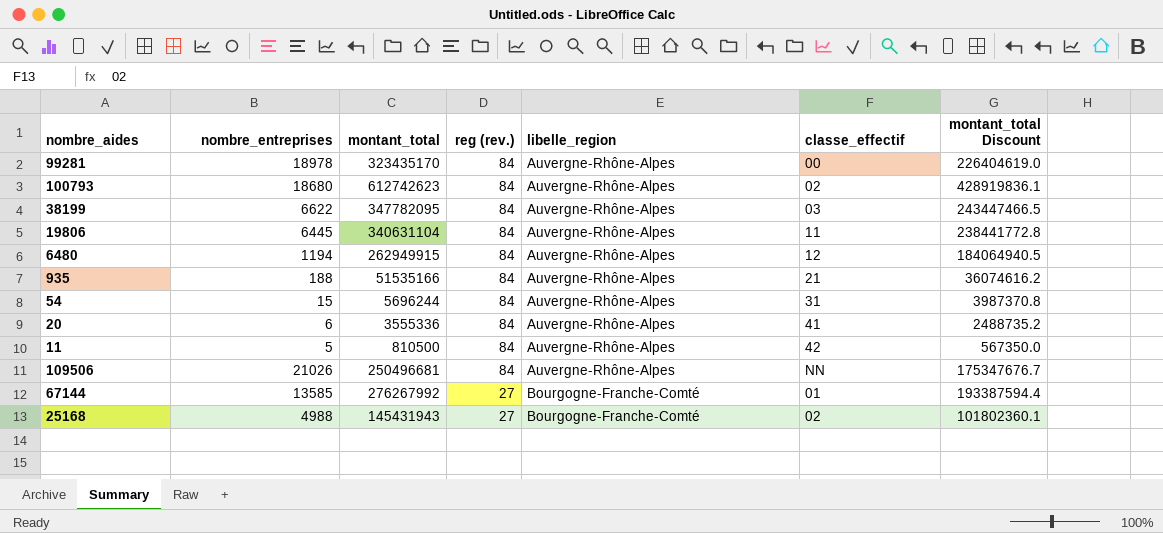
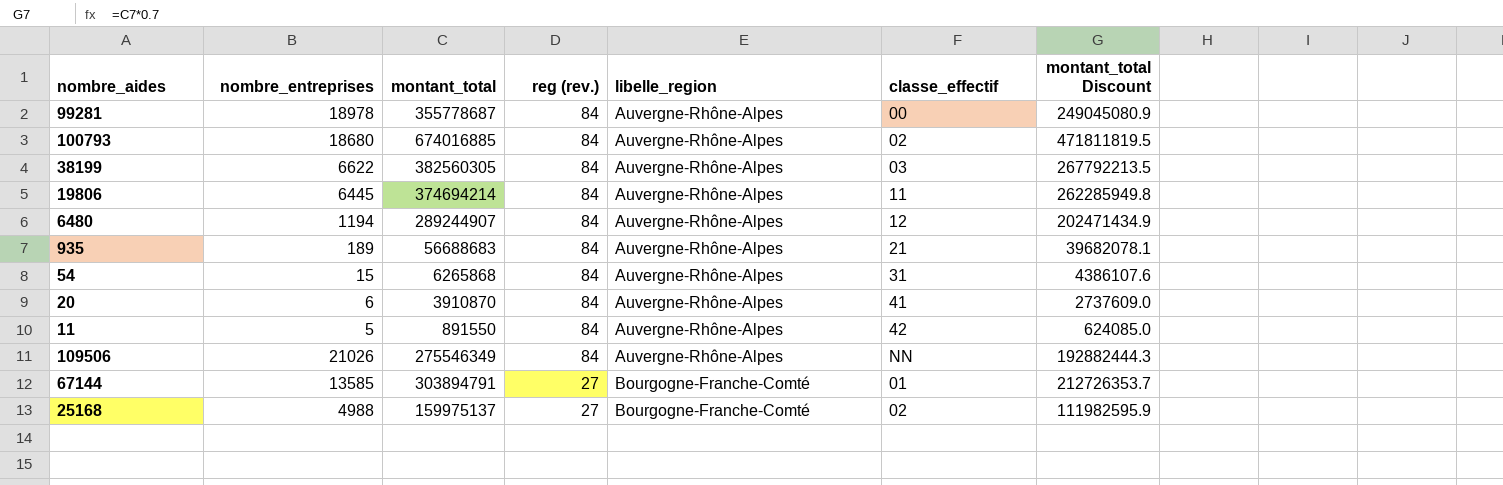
99281 | montant_total: 323435170 -> 355778687
99281 | montant_total Discount: 226404619.0 -> 249045080.9
100793 | montant_total: 612742623 -> 674016885
100793 | montant_total Discount: 428919836.1 -> 471811819.5
38199 | montant_total: 347782095 -> 382560305
38199 | montant_total Discount: 243447466.5 -> 267792213.5
19806 | montant_total: 340631104 -> 374694214
19806 | montant_total Discount: 238441772.8 -> 262285949.8
6480 | montant_total: 262949915 -> 289244907
6480 | montant_total Discount: 184064940.5 -> 202471434.9
935 | nombre_entreprises: 188 -> 189
935 | montant_total: 51535166 -> 56688683
935 | montant_total Discount: 36074616.2 -> 39682078.1
54 | montant_total: 5696244 -> 6265868
54 | montant_total Discount: 3987370.8 -> 4386107.6
20 | montant_total: 3555336 -> 3910870
20 | montant_total Discount: 2488735.2 -> 2737609.0
11 | montant_total: 810500 -> 891550
11 | montant_total Discount: 567350.0 -> 624085.0
109506 | montant_total: 250496681 -> 275546349
109506 | montant_total Discount: 175347676.7 -> 192882444.3
67144 | montant_total: 276267992 -> 303894791
67144 | montant_total Discount: 193387594.4 -> 212726353.7
25168 | montant_total: 145431943 -> 159975137
25168 | montant_total Discount: 101802360.1 -> 111982595.9

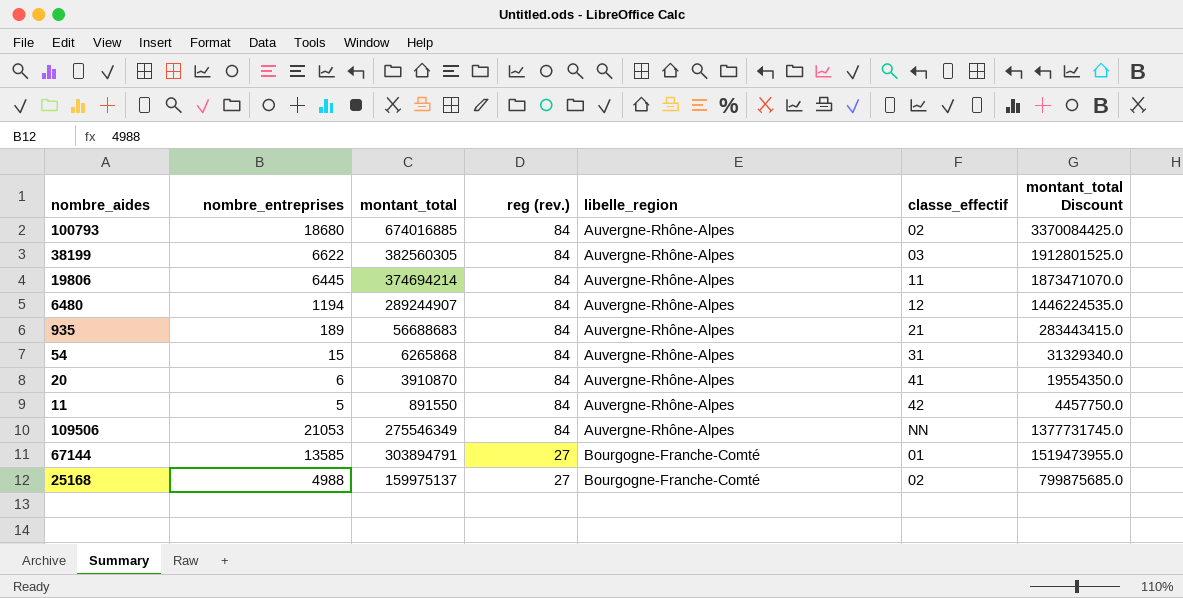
column montant_total Discount | formula: [montant_total] * 0.7 -> [montant_total] * 5
row 99281: 18978 | 355778687 | 84 | Auvergne-Rhône-Alpes | 00 | 249045080.9 -> none
109506 | nombre_entreprises: 21026 -> 21053

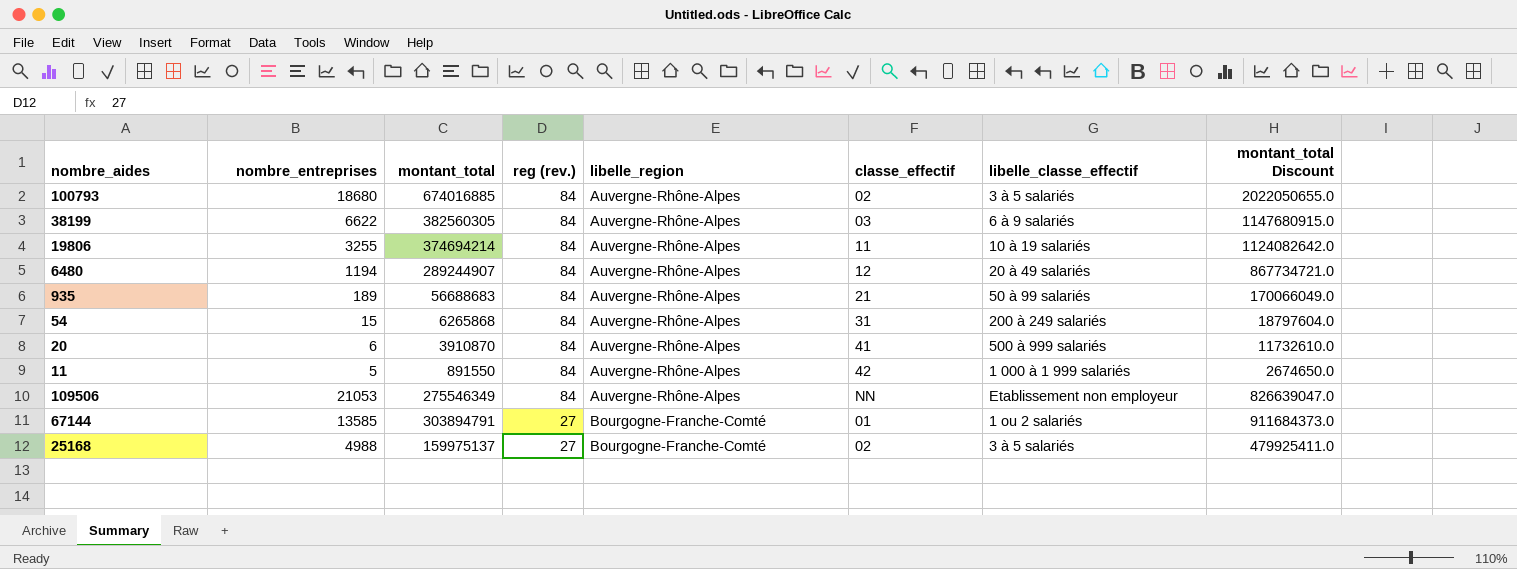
column libelle_classe_effectif | position: none -> 7
column montant_total Discount | formula: [montant_total] * 5 -> [montant_total] * 3
19806 | nombre_entreprises: 6445 -> 3255

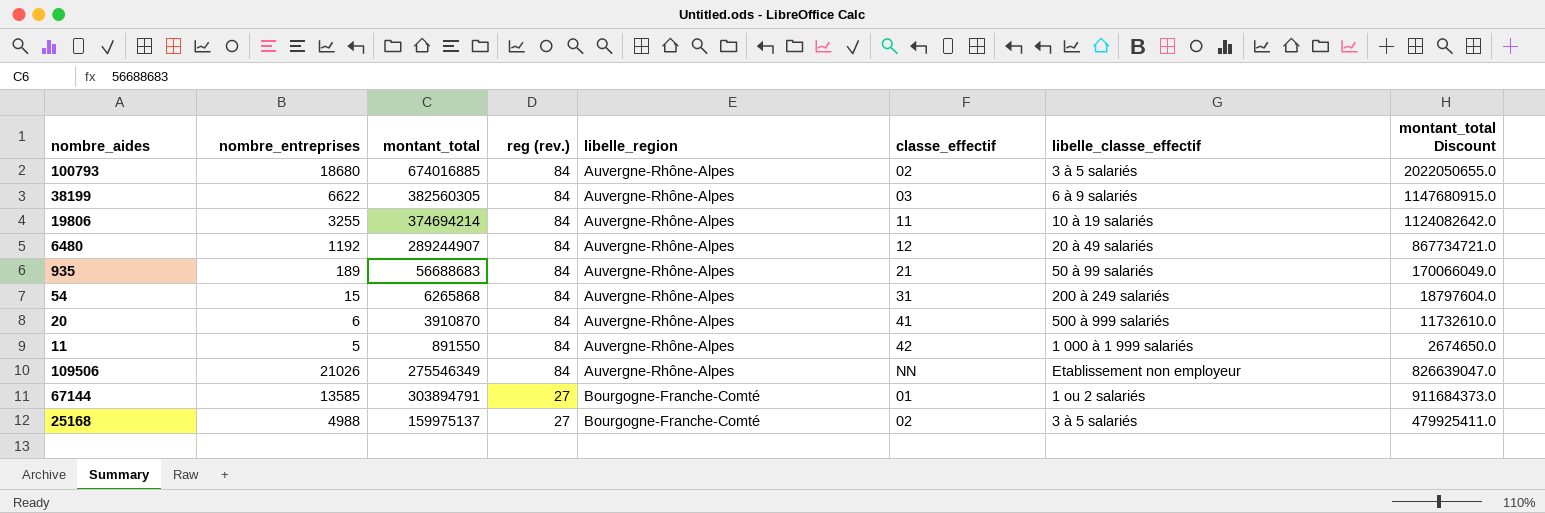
6480 | nombre_entreprises: 1194 -> 1192
109506 | nombre_entreprises: 21053 -> 21026

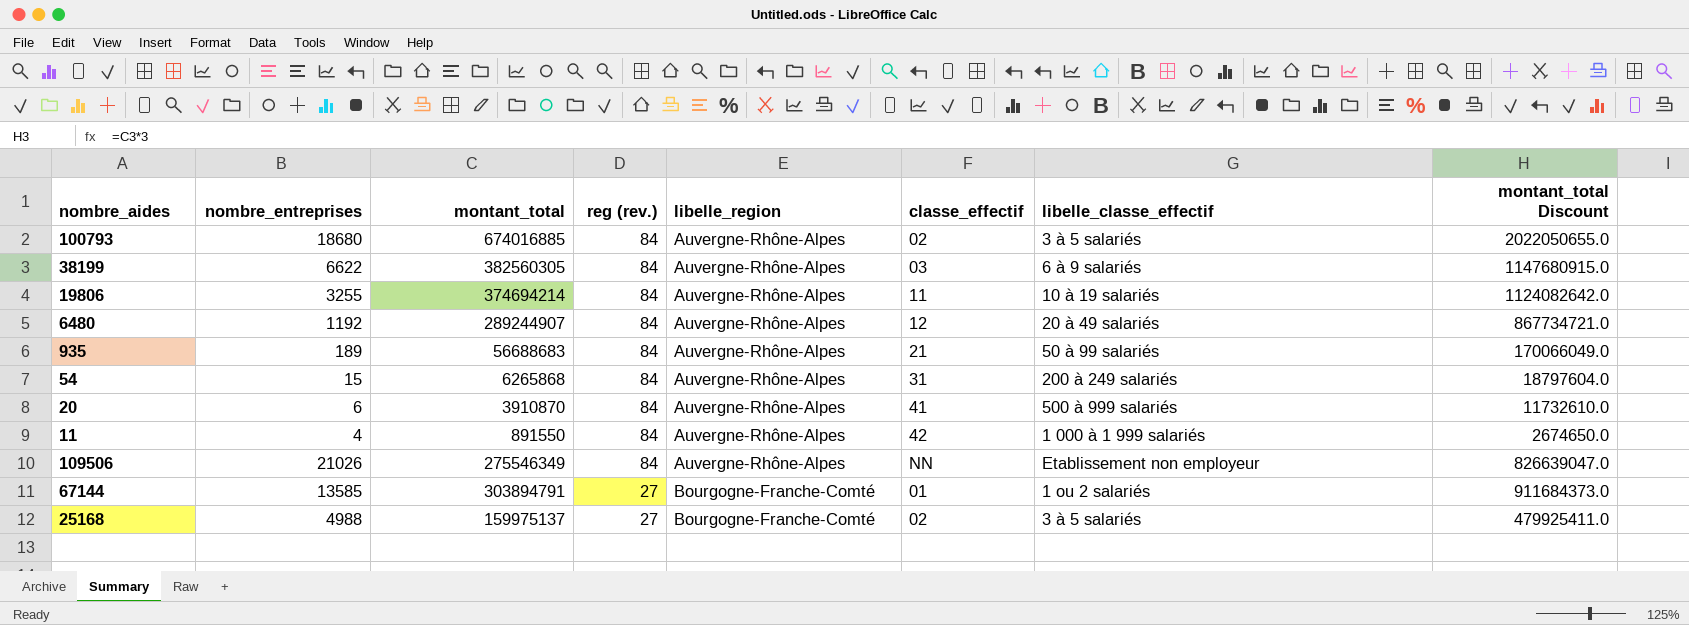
11 | nombre_entreprises: 5 -> 4

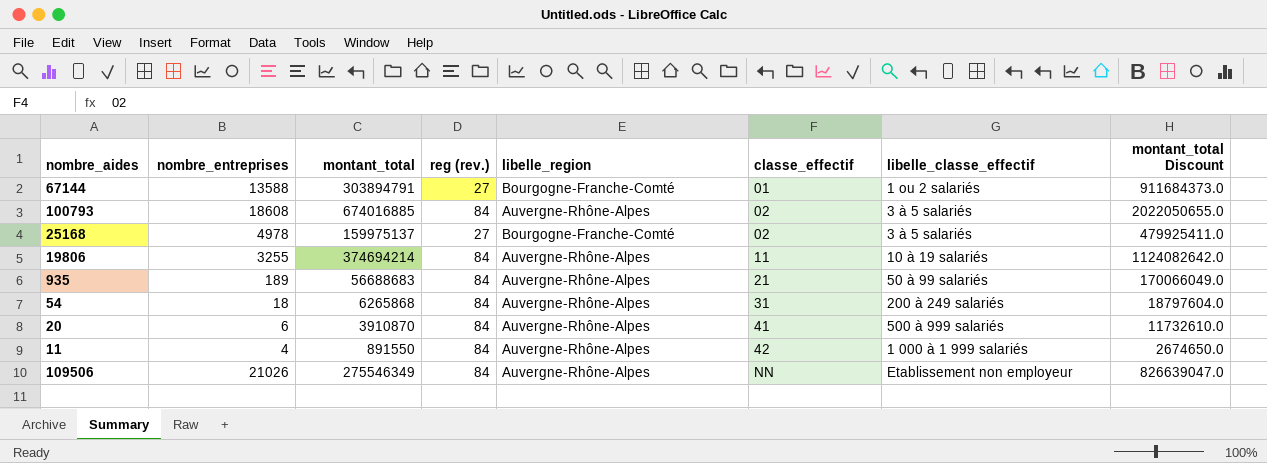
row order: reg (rev.) descending -> classe_effectif ascending
row 38199: 6622 | 382560305 | 84 | Auvergne-Rhône-Alpes | 03 | 6 à 9 salariés | 1147680915.0 -> none
row 6480: 1192 | 289244907 | 84 | Auvergne-Rhône-Alpes | 12 | 20 à 49 salariés | 867734721.0 -> none
67144 | nombre_entreprises: 13585 -> 13588
100793 | nombre_entreprises: 18680 -> 18608
25168 | nombre_entreprises: 4988 -> 4978
54 | nombre_entreprises: 15 -> 18

